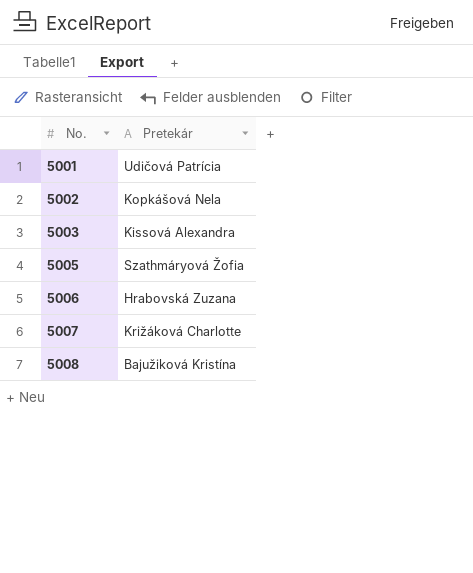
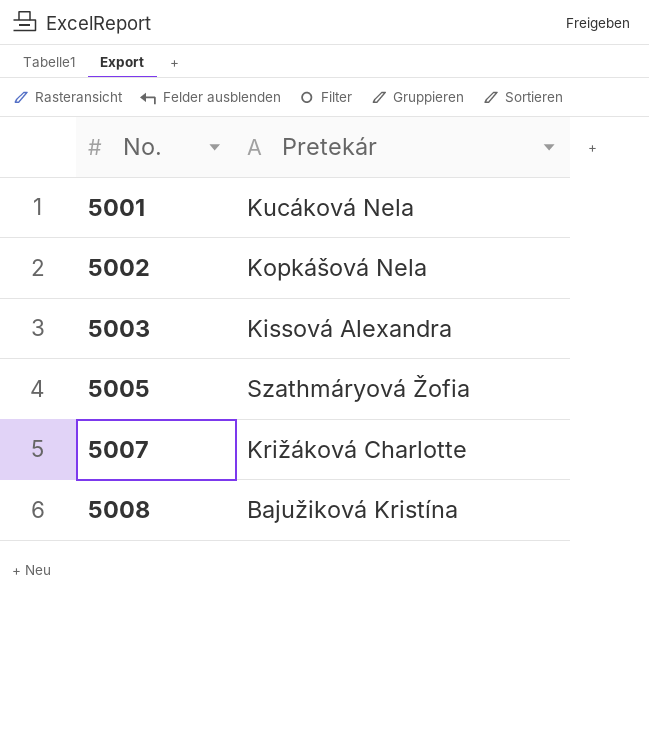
row 5006: Hrabovská Zuzana -> none
5001 | Pretekár: Udičová Patrícia -> Kucáková Nela

